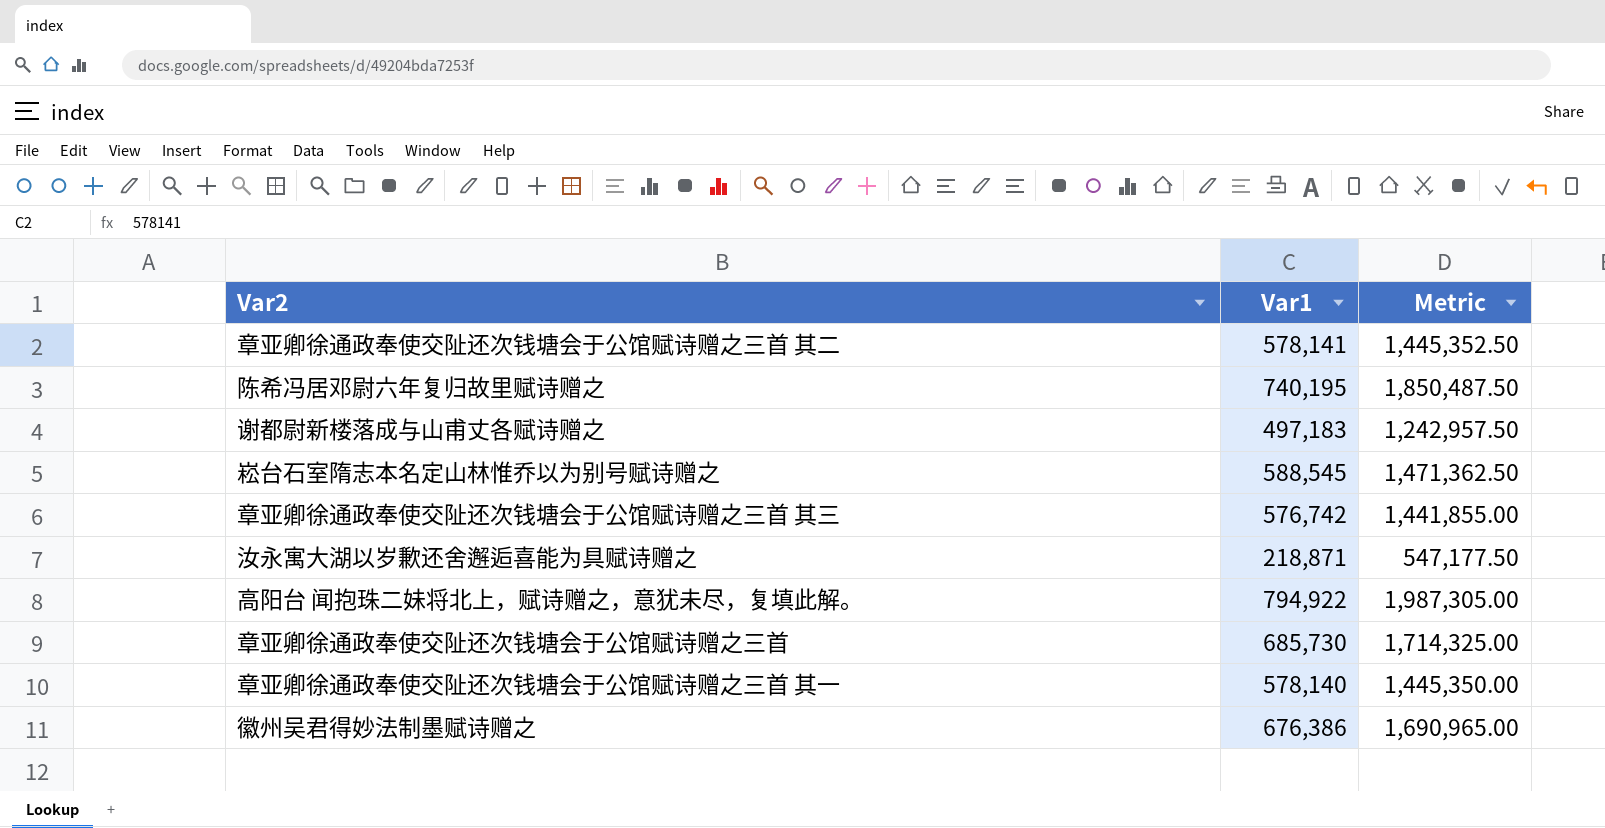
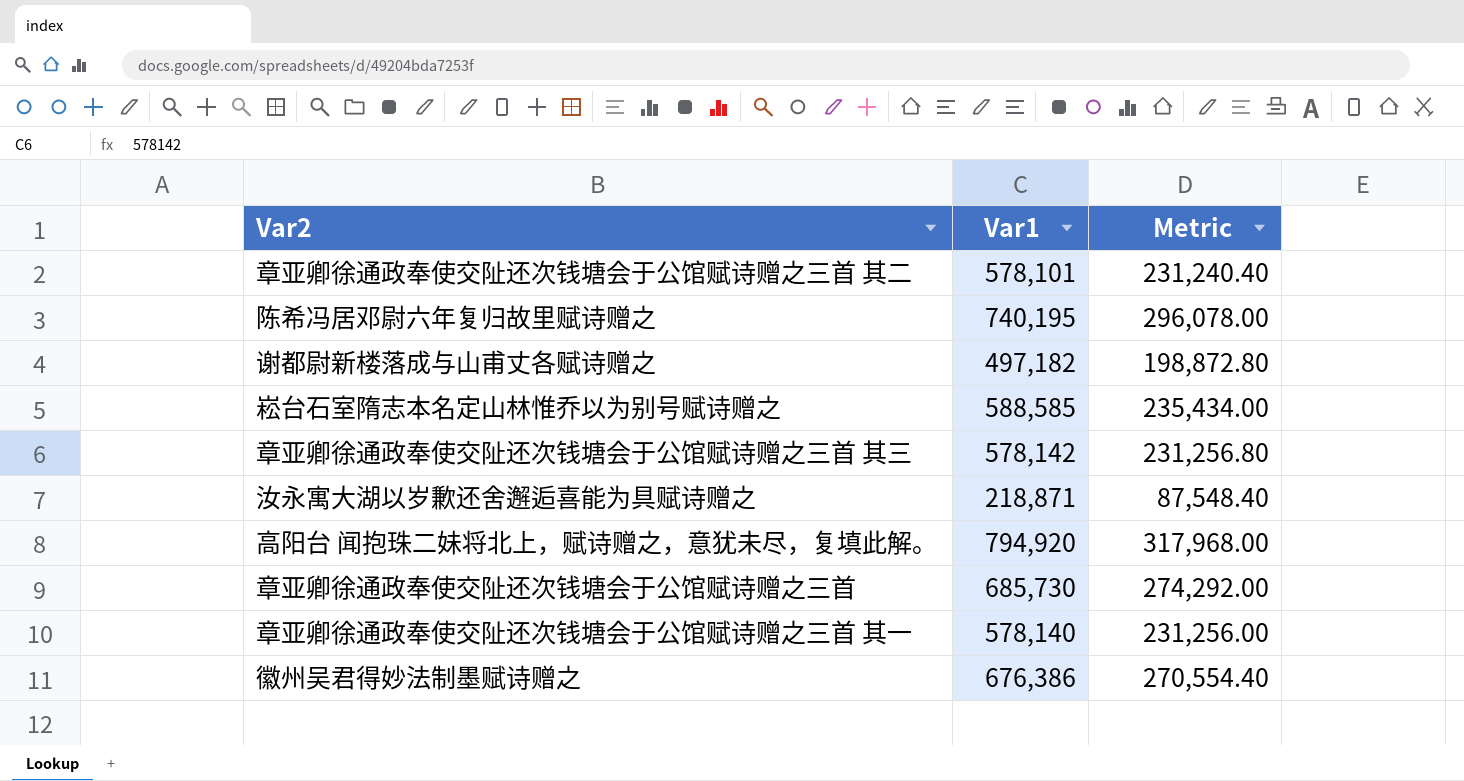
column Metric | formula: [Var1] * 2.5 -> [Var1] * 0.4
章亚卿徐通政奉使交阯还次钱塘会于公馆赋诗赠之三首 其二 | Var1: 578,141 -> 578,101
谢都尉新楼落成与山甫丈各赋诗赠之 | Var1: 497,183 -> 497,182
崧台石室隋志本名定山林惟乔以为别号赋诗赠之 | Var1: 588,545 -> 588,585
章亚卿徐通政奉使交阯还次钱塘会于公馆赋诗赠之三首 其三 | Var1: 576,742 -> 578,142
高阳台 闻抱珠二妹将北上，赋诗赠之，意犹未尽，复填此解。 | Var1: 794,922 -> 794,920

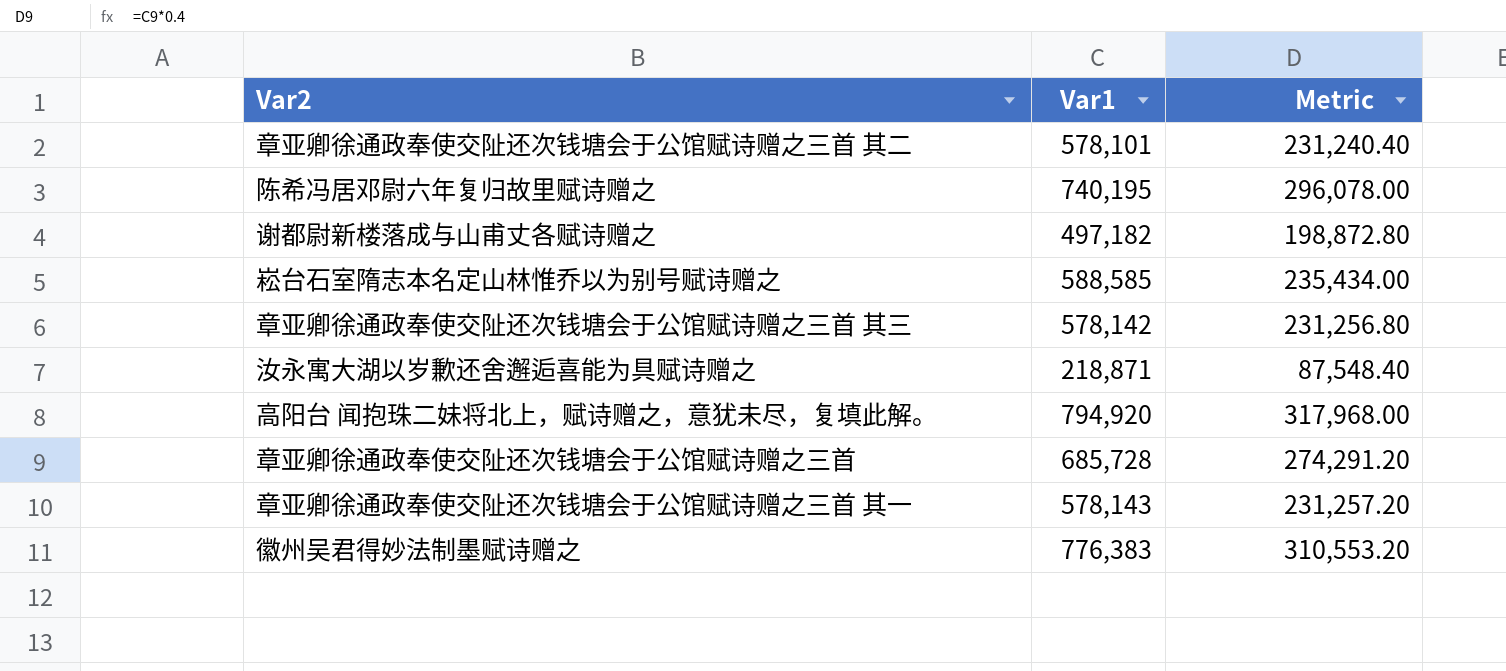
章亚卿徐通政奉使交阯还次钱塘会于公馆赋诗赠之三首 | Var1: 685,730 -> 685,728
章亚卿徐通政奉使交阯还次钱塘会于公馆赋诗赠之三首 | Metric: 274,292.00 -> 274,291.20
章亚卿徐通政奉使交阯还次钱塘会于公馆赋诗赠之三首 其一 | Var1: 578,140 -> 578,143
章亚卿徐通政奉使交阯还次钱塘会于公馆赋诗赠之三首 其一 | Metric: 231,256.00 -> 231,257.20
徽州吴君得妙法制墨赋诗赠之 | Var1: 676,386 -> 776,383
徽州吴君得妙法制墨赋诗赠之 | Metric: 270,554.40 -> 310,553.20

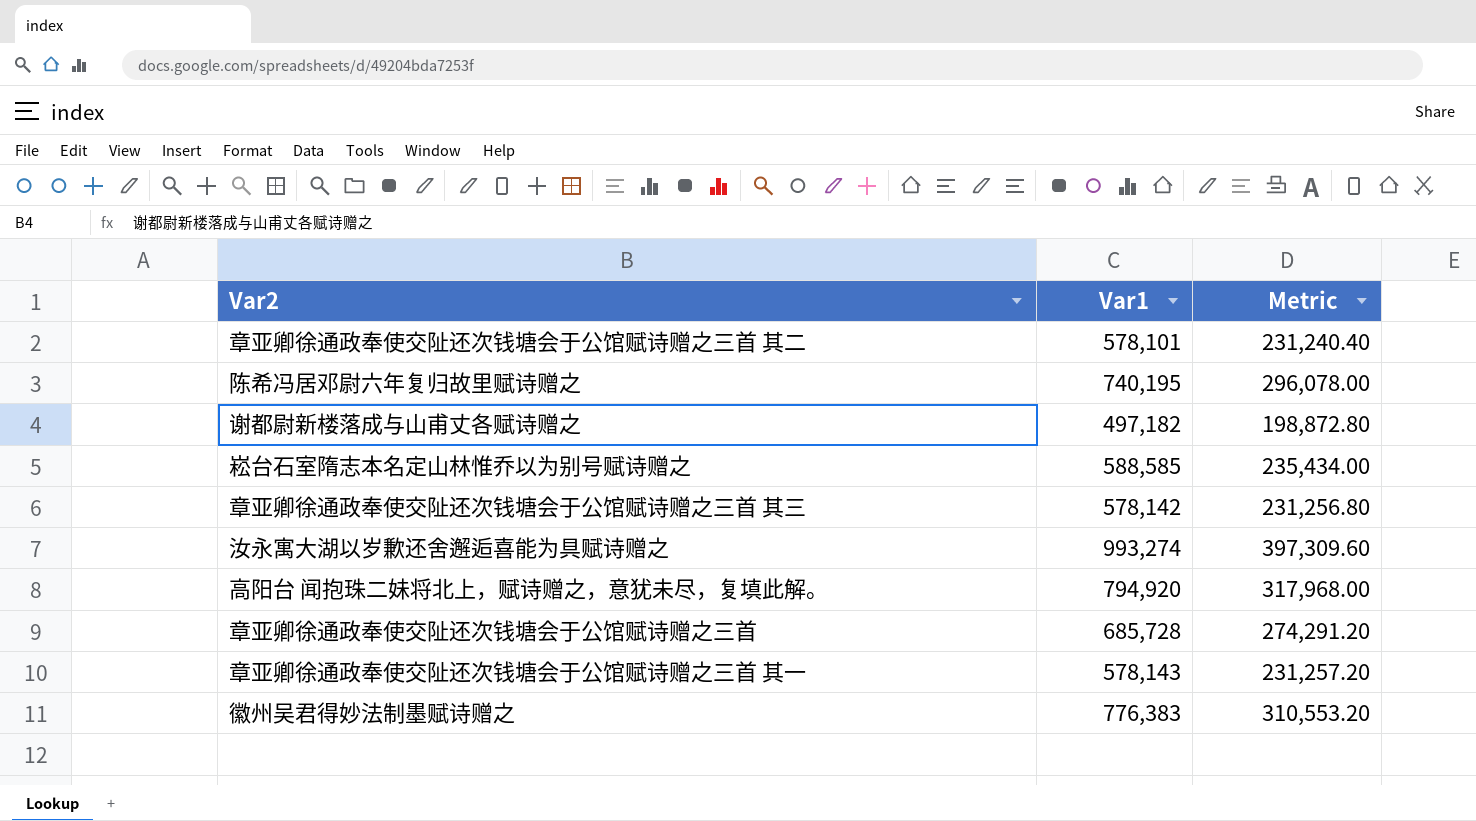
汝永寓大湖以岁歉还舍邂逅喜能为具赋诗赠之 | Var1: 218,871 -> 993,274
汝永寓大湖以岁歉还舍邂逅喜能为具赋诗赠之 | Metric: 87,548.40 -> 397,309.60

